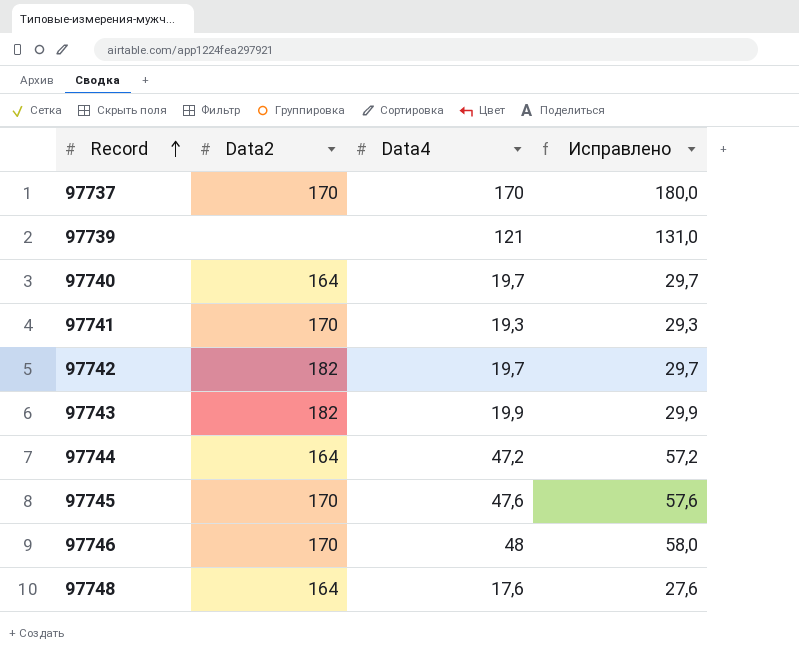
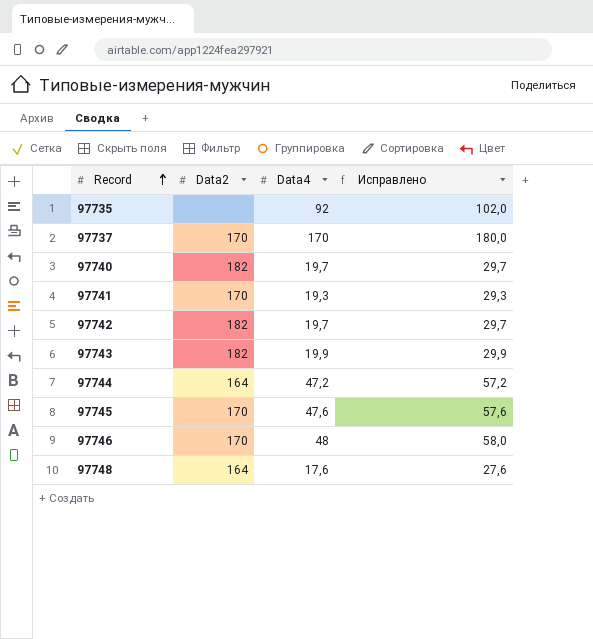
row 97739: none | 121 | 131,0 -> none
row 97735: none -> none | 92 | 102,0
97740 | Data2: 164 -> 182

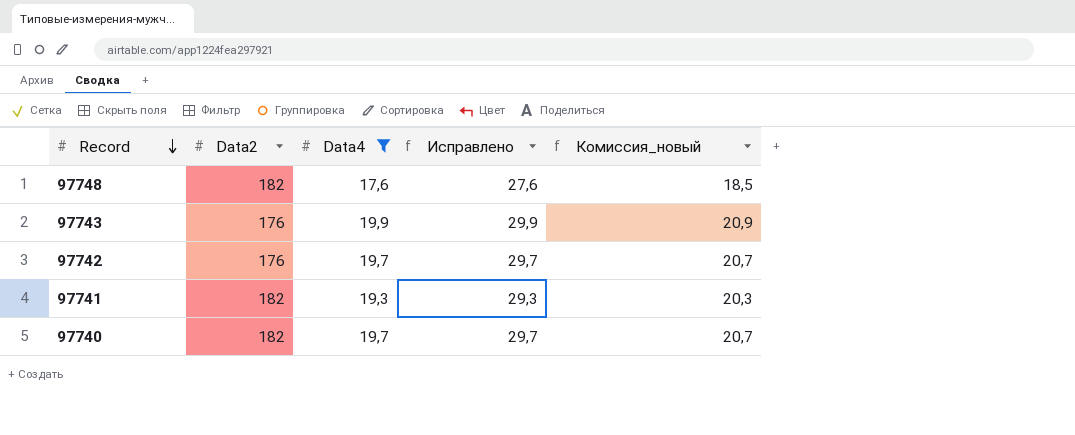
filter: none -> Data4 <= 19,9
row order: Record ascending -> Record descending
column Комиссия_новый | formula: none -> [Data4] * 1,05
97748 | Data2: 164 -> 182
97743 | Data2: 182 -> 176
97742 | Data2: 182 -> 176
97741 | Data2: 170 -> 182

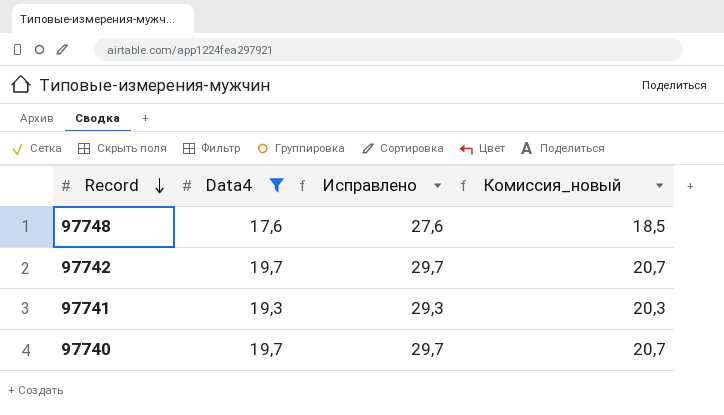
column Data2 | position: 2 -> none
row 97743: 176 | 19,9 | 29,9 | 20,9 -> none

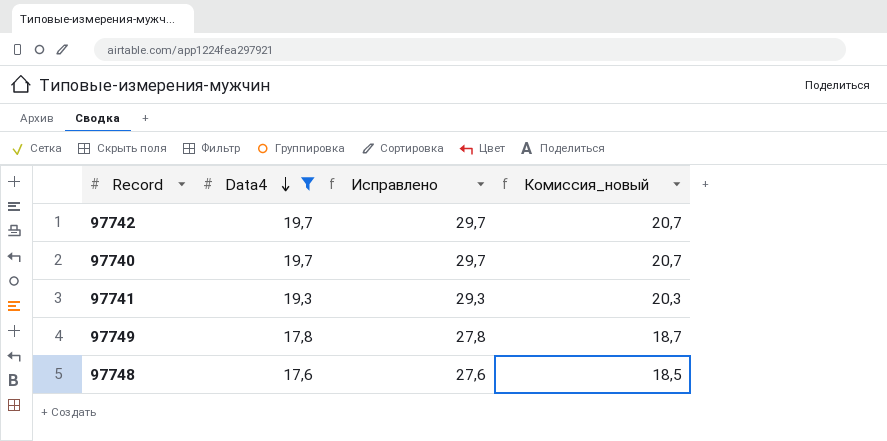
row order: Record descending -> Data4 descending
row 97749: none -> 17,8 | 27,8 | 18,7

